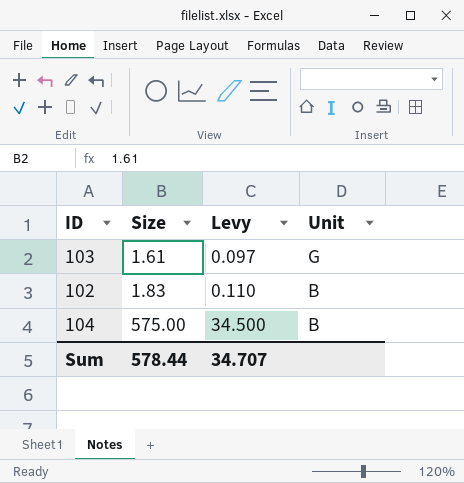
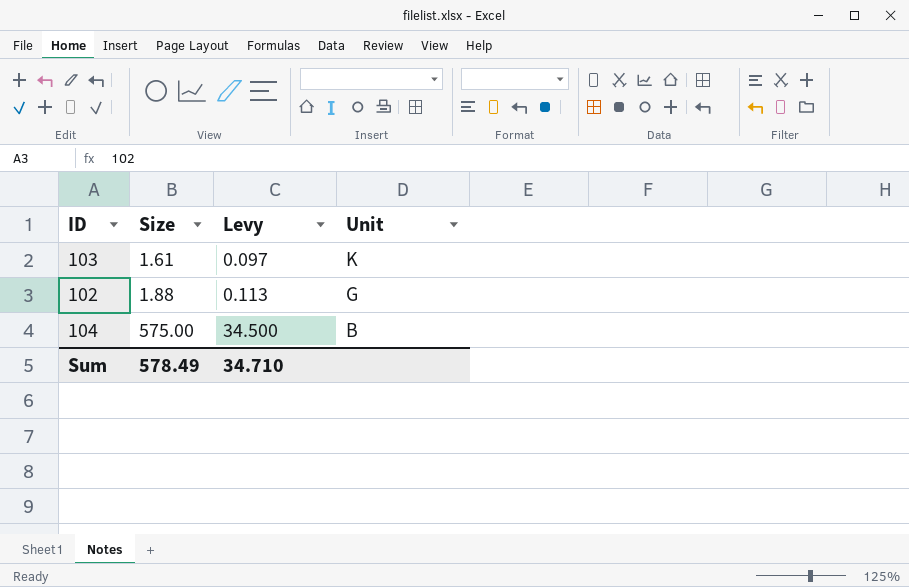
103 | Unit: G -> K
102 | Size: 1.83 -> 1.88
102 | Levy: 0.110 -> 0.113
102 | Unit: B -> G
Sum | Size: 578.44 -> 578.49
Sum | Levy: 34.707 -> 34.710

